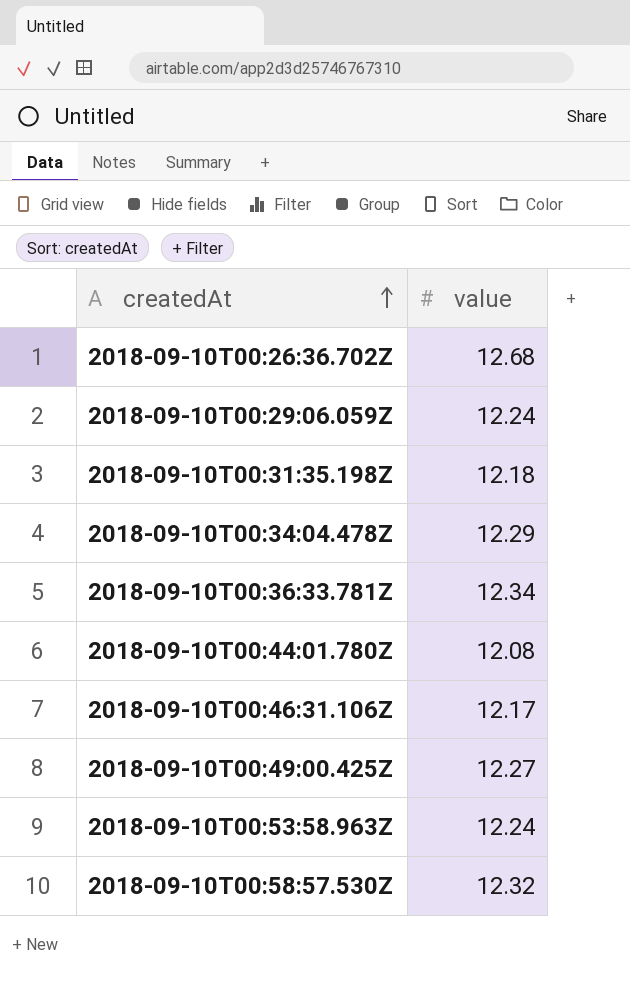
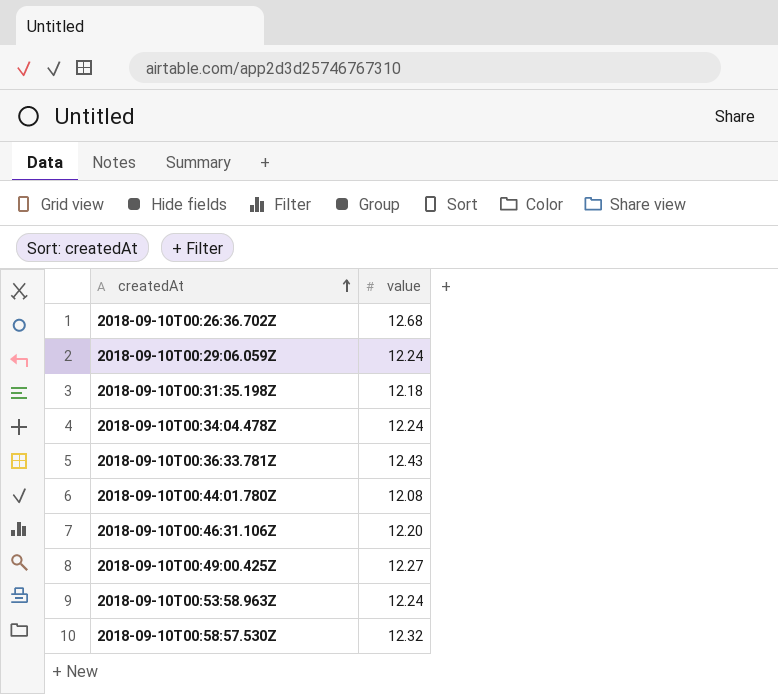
2018-09-10T00:34:04.478Z | value: 12.29 -> 12.24
2018-09-10T00:36:33.781Z | value: 12.34 -> 12.43
2018-09-10T00:46:31.106Z | value: 12.17 -> 12.20

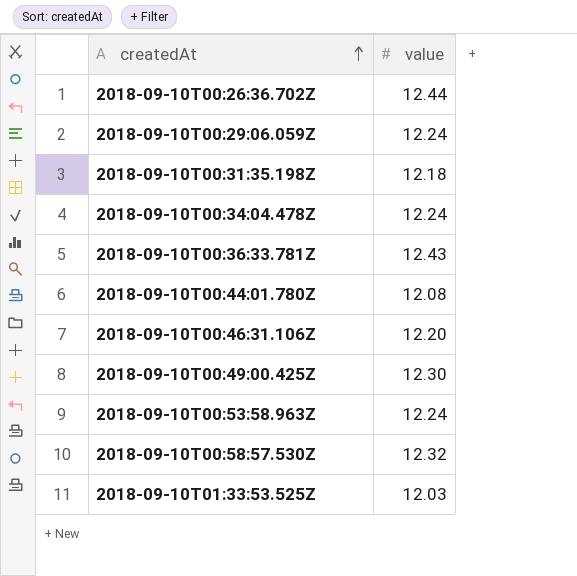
2018-09-10T00:26:36.702Z | value: 12.68 -> 12.44
2018-09-10T00:49:00.425Z | value: 12.27 -> 12.30
row 2018-09-10T01:33:53.525Z: none -> 12.03

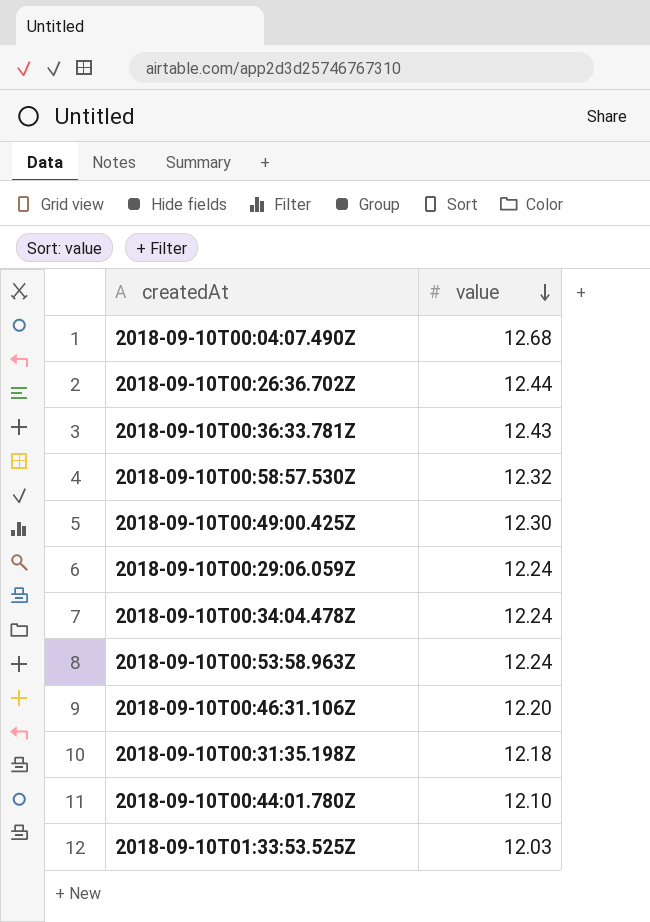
row order: createdAt ascending -> value descending
row 2018-09-10T00:04:07.490Z: none -> 12.68
2018-09-10T00:44:01.780Z | value: 12.08 -> 12.10

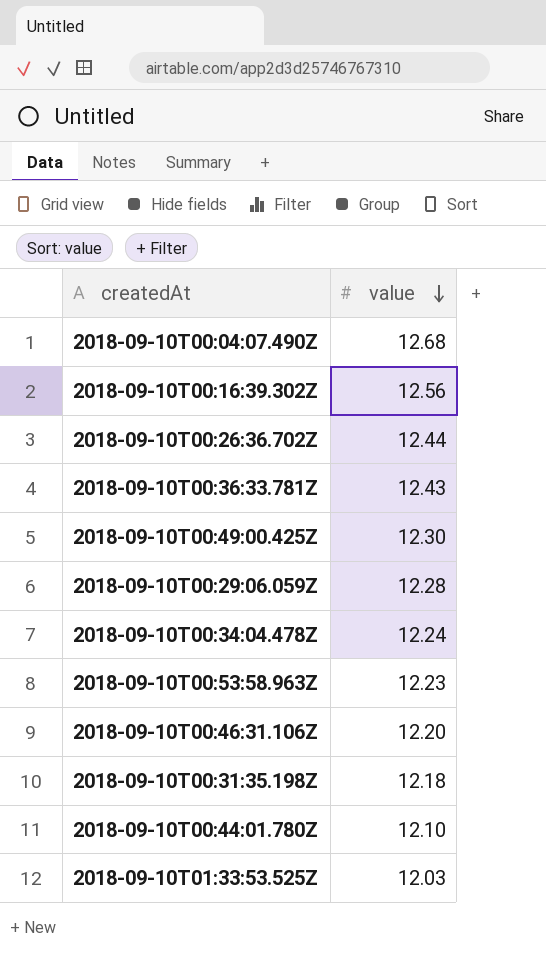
row 2018-09-10T00:58:57.530Z: 12.32 -> none
row 2018-09-10T00:16:39.302Z: none -> 12.56
2018-09-10T00:29:06.059Z | value: 12.24 -> 12.28
2018-09-10T00:53:58.963Z | value: 12.24 -> 12.23

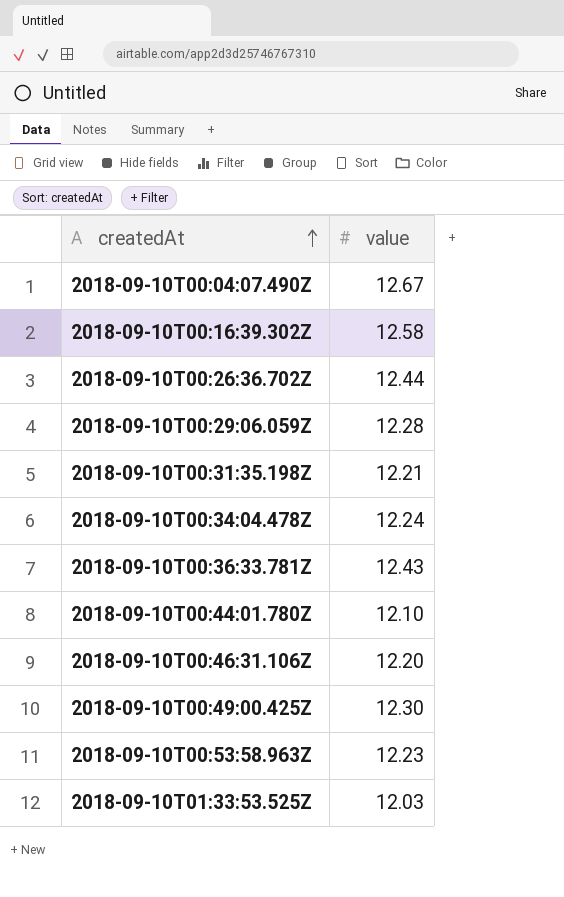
row order: value descending -> createdAt ascending
2018-09-10T00:04:07.490Z | value: 12.68 -> 12.67
2018-09-10T00:16:39.302Z | value: 12.56 -> 12.58
2018-09-10T00:31:35.198Z | value: 12.18 -> 12.21

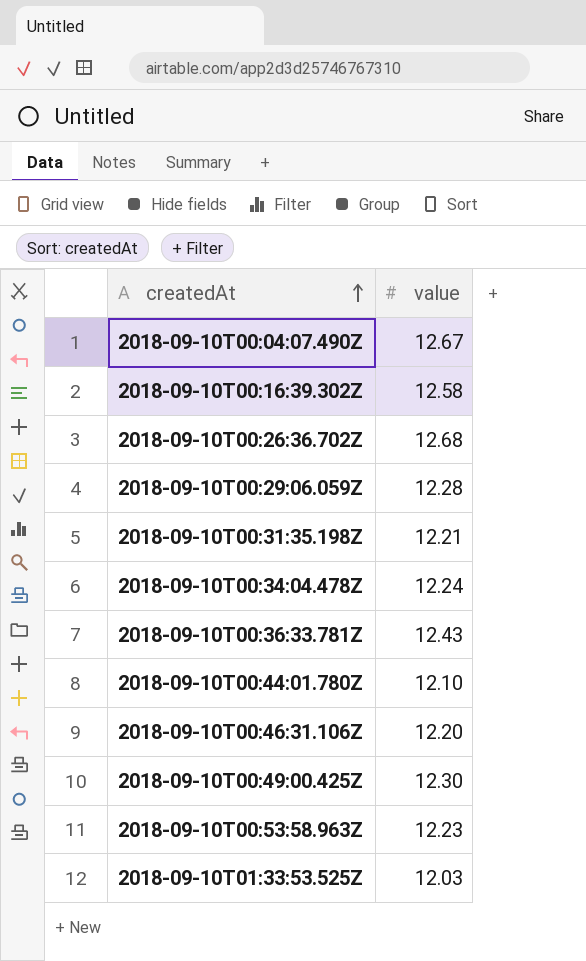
2018-09-10T00:26:36.702Z | value: 12.44 -> 12.68

